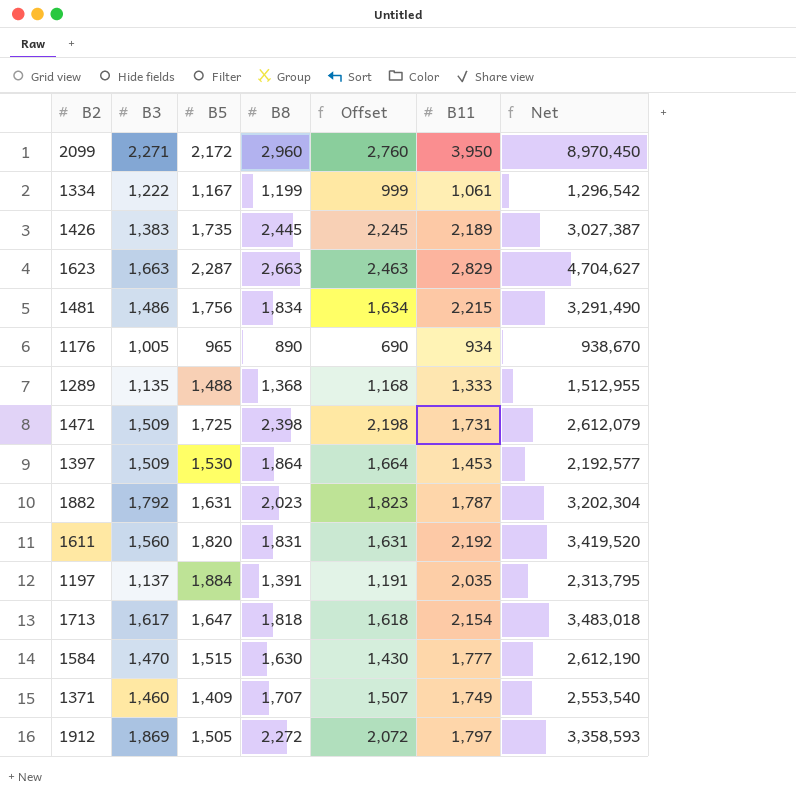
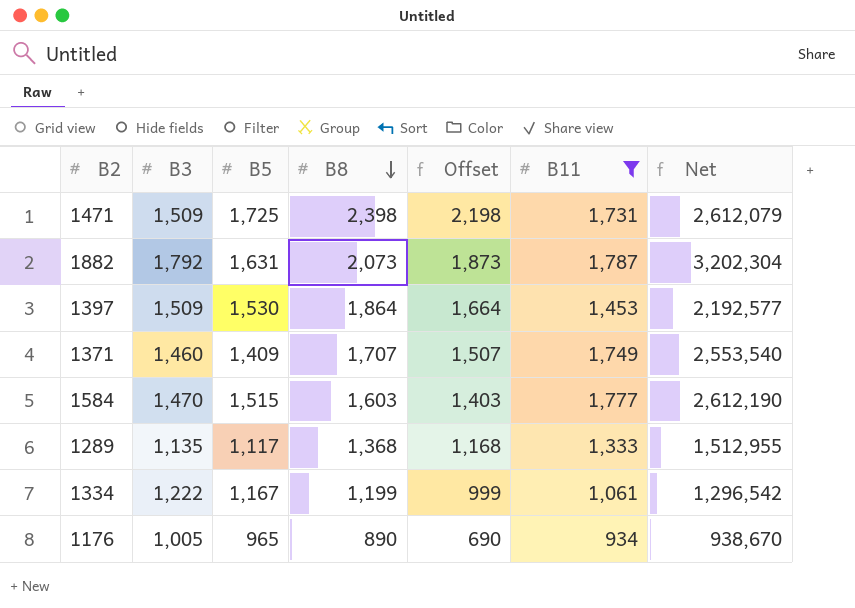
filter: none -> B11 <= 1,787
row order: none -> B8 descending
1882 | B8: 2,023 -> 2,073
1882 | Offset: 1,823 -> 1,873
1584 | B8: 1,630 -> 1,603
1584 | Offset: 1,430 -> 1,403
1289 | B5: 1,488 -> 1,117

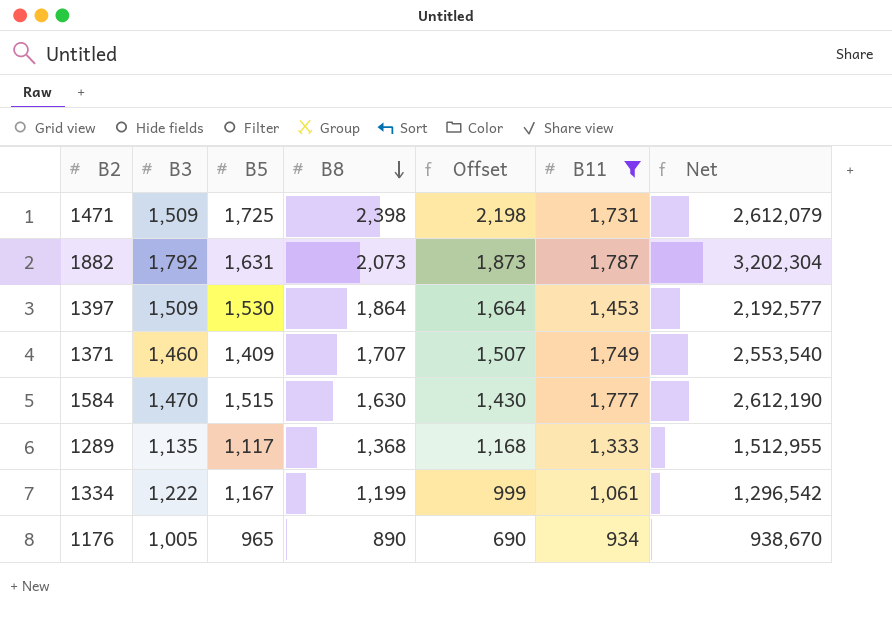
1584 | B8: 1,603 -> 1,630
1584 | Offset: 1,403 -> 1,430

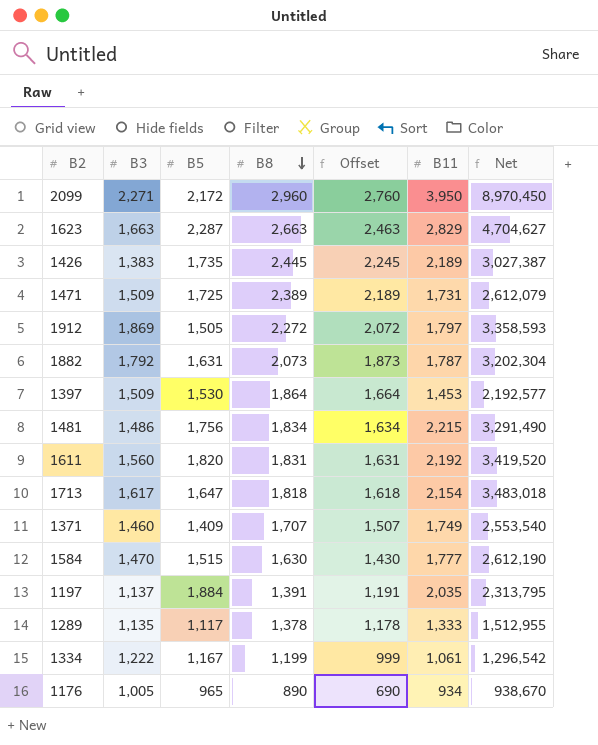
filter: B11 <= 1,787 -> none
1471 | B8: 2,398 -> 2,389
1471 | Offset: 2,198 -> 2,189
1289 | B8: 1,368 -> 1,378
1289 | Offset: 1,168 -> 1,178

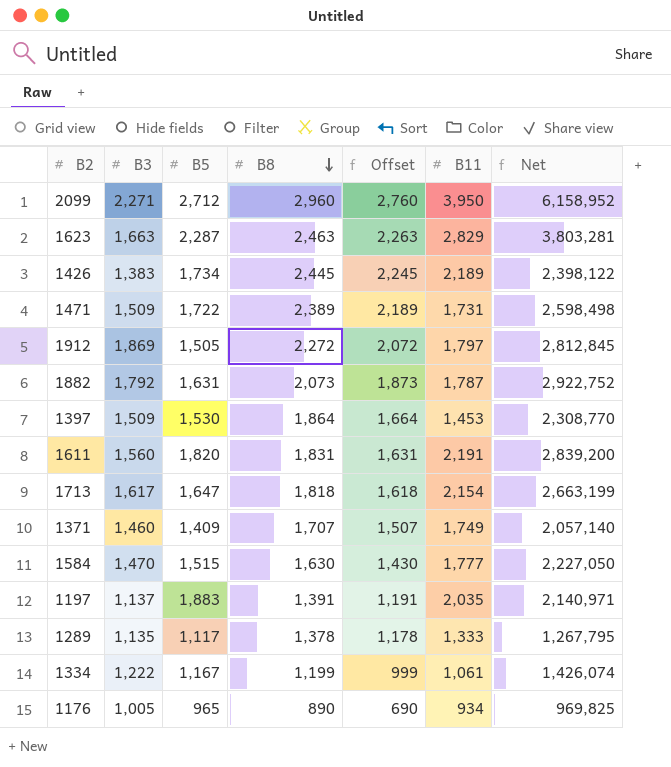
column Net | formula: [B3] * [B11] -> [B3] * [B5]
row 1481: 1,486 | 1,756 | 1,834 | 1,634 | 2,215 | 3,291,490 -> none
2099 | B5: 2,172 -> 2,712
1623 | B8: 2,663 -> 2,463
1623 | Offset: 2,463 -> 2,263
1426 | B5: 1,735 -> 1,734
1471 | B5: 1,725 -> 1,722
1611 | B11: 2,192 -> 2,191
1197 | B5: 1,884 -> 1,883

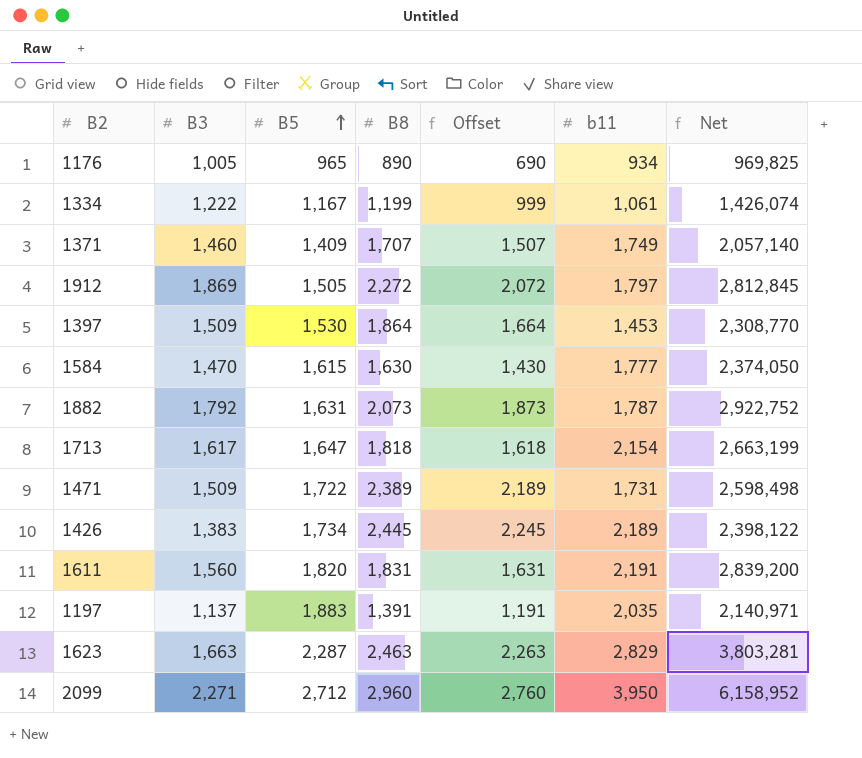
row order: B8 descending -> B5 ascending
column name: B11 -> b11
row 1289: 1,135 | 1,117 | 1,378 | 1,178 | 1,333 | 1,267,795 -> none
1584 | B5: 1,515 -> 1,615
1584 | Net: 2,227,050 -> 2,374,050

